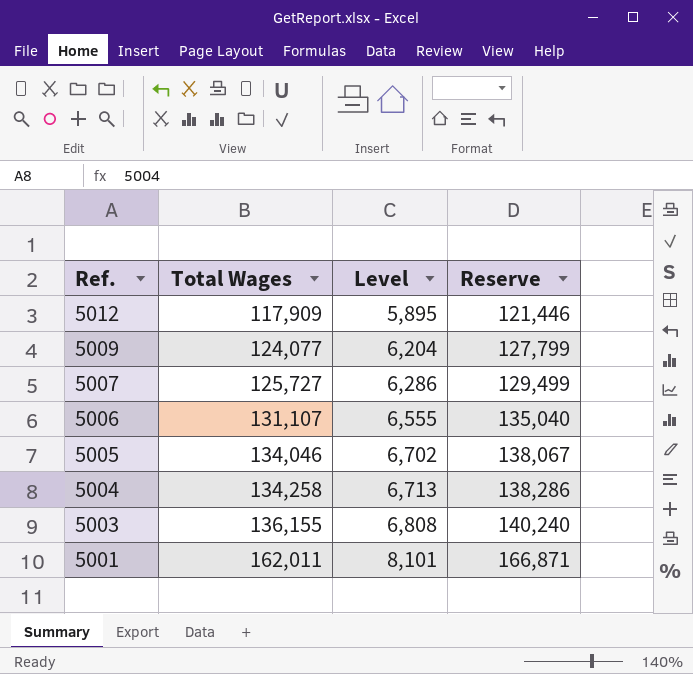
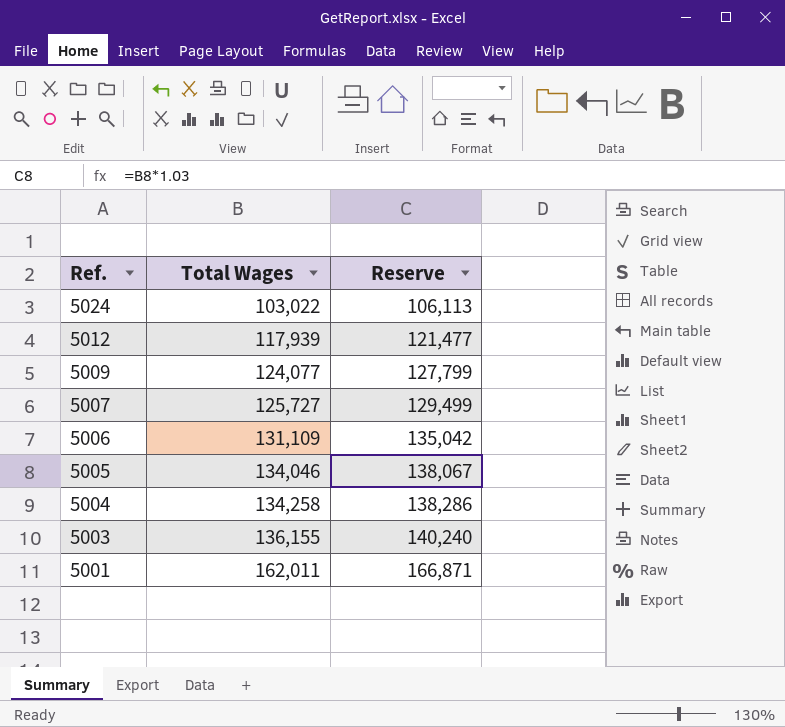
column Level | formula: [Total Wages] * 0.05 -> none
row 5024: none -> 103,022 | 106,113
5012 | Total Wages: 117,909 -> 117,939
5012 | Reserve: 121,446 -> 121,477
5006 | Total Wages: 131,107 -> 131,109
5006 | Reserve: 135,040 -> 135,042

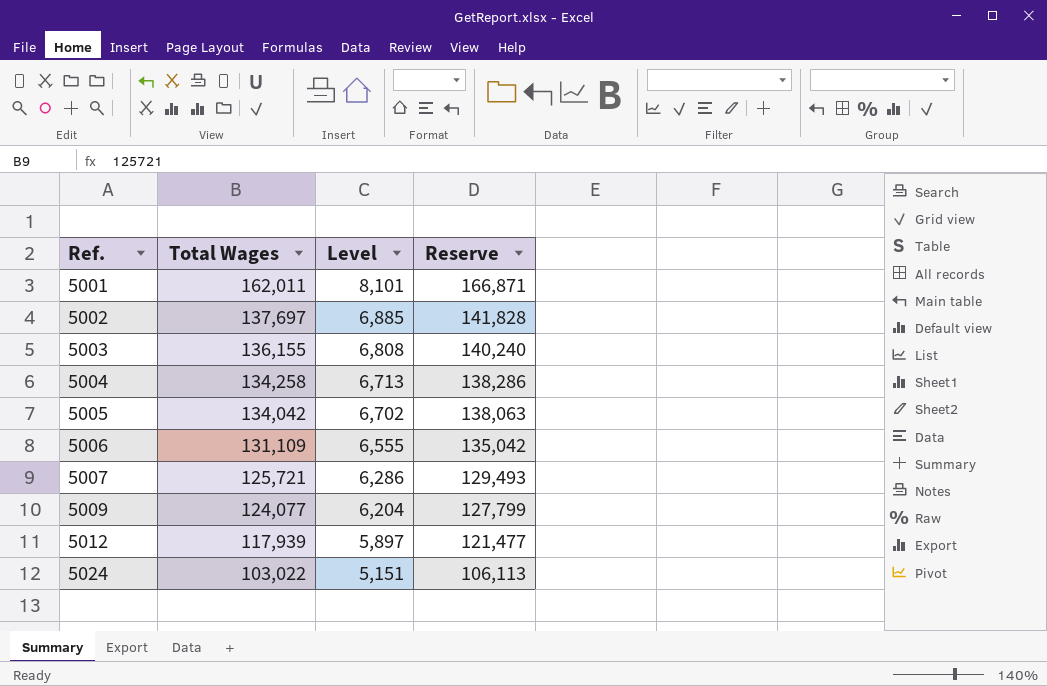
row order: Ref. descending -> Ref. ascending
column Level | formula: none -> [Total Wages] * 0.05
row 5002: none -> 137,697 | 6,885 | 141,828
5005 | Total Wages: 134,046 -> 134,042
5005 | Reserve: 138,067 -> 138,063
5007 | Total Wages: 125,727 -> 125,721
5007 | Reserve: 129,499 -> 129,493

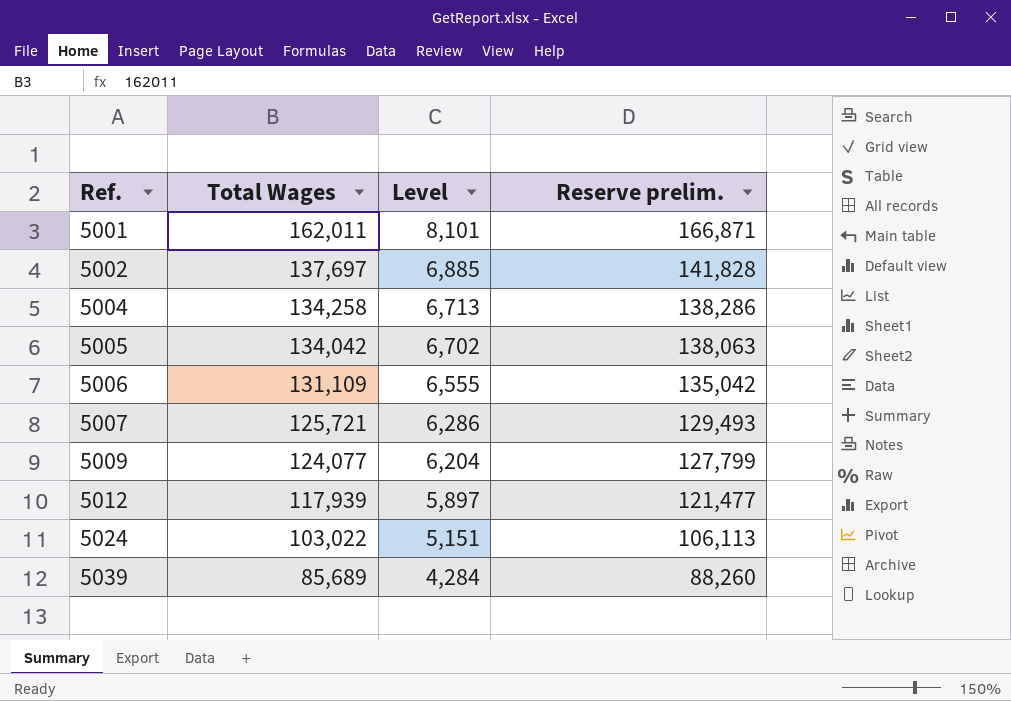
column name: Reserve -> Reserve prelim.
row 5003: 136,155 | 6,808 | 140,240 -> none
row 5039: none -> 85,689 | 4,284 | 88,260

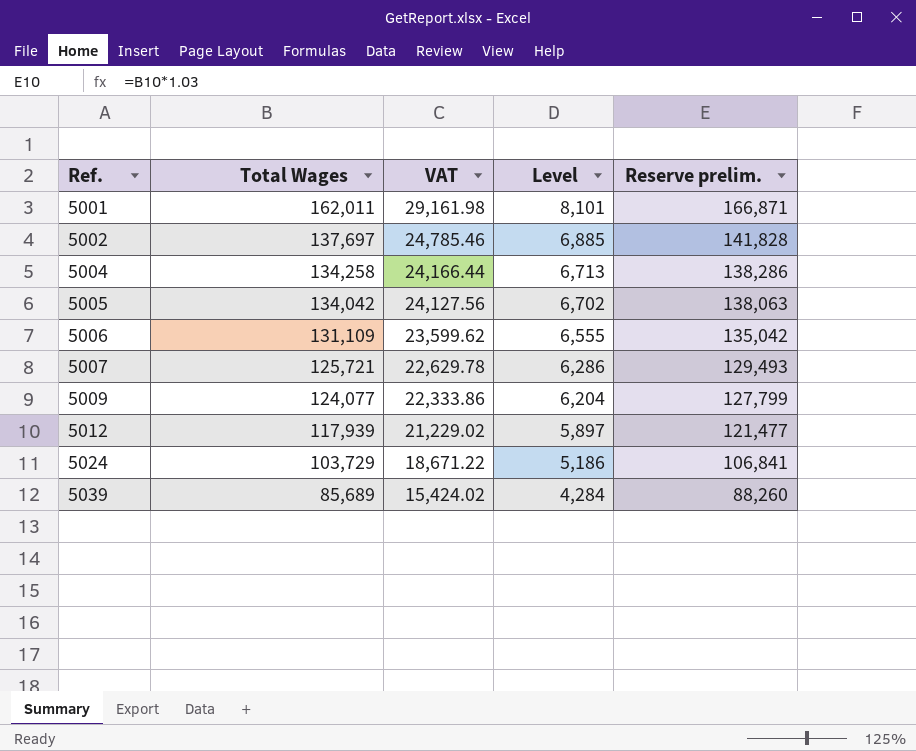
column VAT | formula: none -> [Total Wages] * 0.18
5024 | Total Wages: 103,022 -> 103,729
5024 | Level: 5,151 -> 5,186
5024 | Reserve prelim.: 106,113 -> 106,841

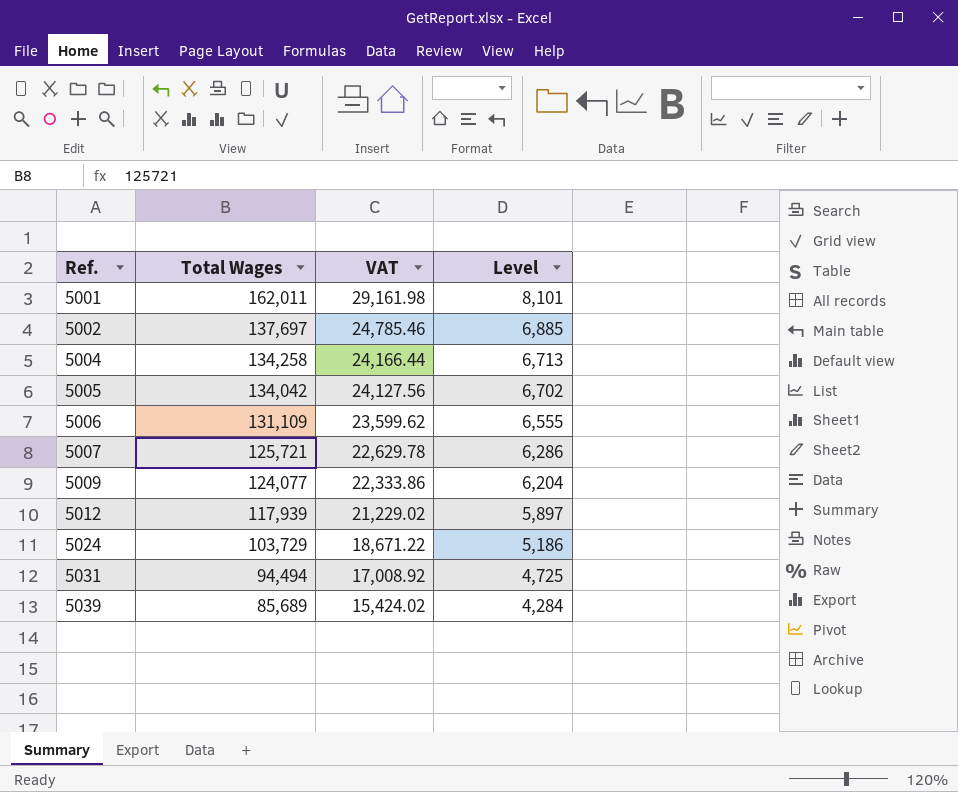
column Reserve prelim. | formula: [Total Wages] * 1.03 -> none
row 5031: none -> 94,494 | 17,008.92 | 4,725

